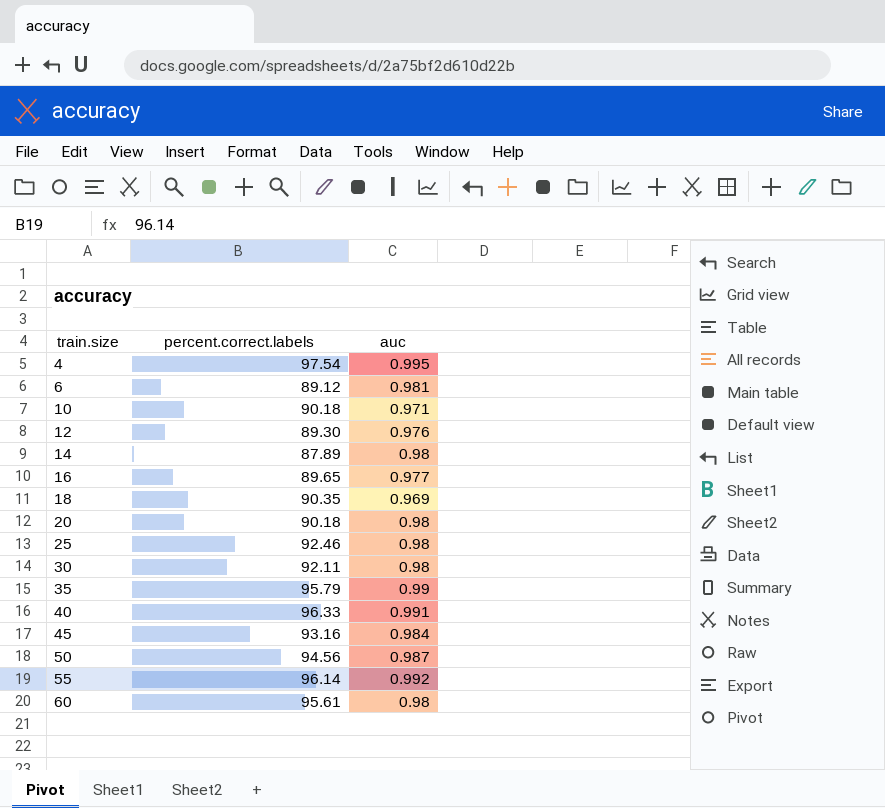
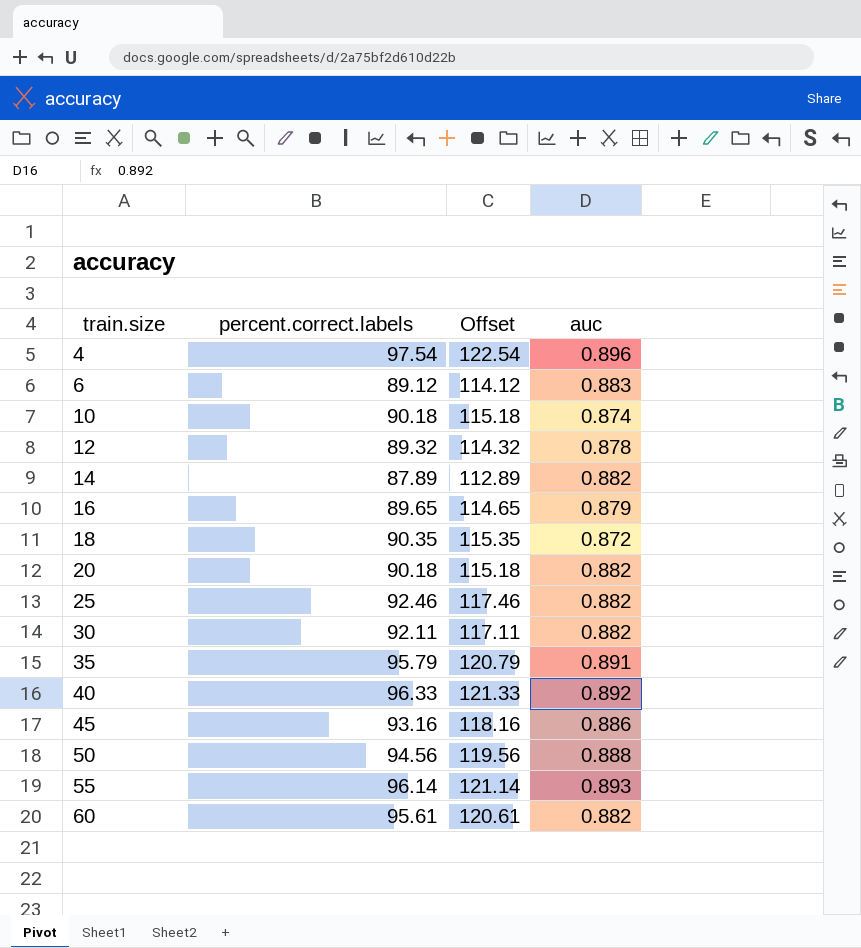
column Offset | formula: none -> [percent.correct.labels] + 25
4 | auc: 0.995 -> 0.896
6 | auc: 0.981 -> 0.883
10 | auc: 0.971 -> 0.874
12 | percent.correct.labels: 89.30 -> 89.32
12 | auc: 0.976 -> 0.878
14 | auc: 0.98 -> 0.882
16 | auc: 0.977 -> 0.879
18 | auc: 0.969 -> 0.872
20 | auc: 0.98 -> 0.882
25 | auc: 0.98 -> 0.882
30 | auc: 0.98 -> 0.882
35 | auc: 0.99 -> 0.891
40 | auc: 0.991 -> 0.892
45 | auc: 0.984 -> 0.886
50 | auc: 0.987 -> 0.888
55 | auc: 0.992 -> 0.893
60 | auc: 0.98 -> 0.882

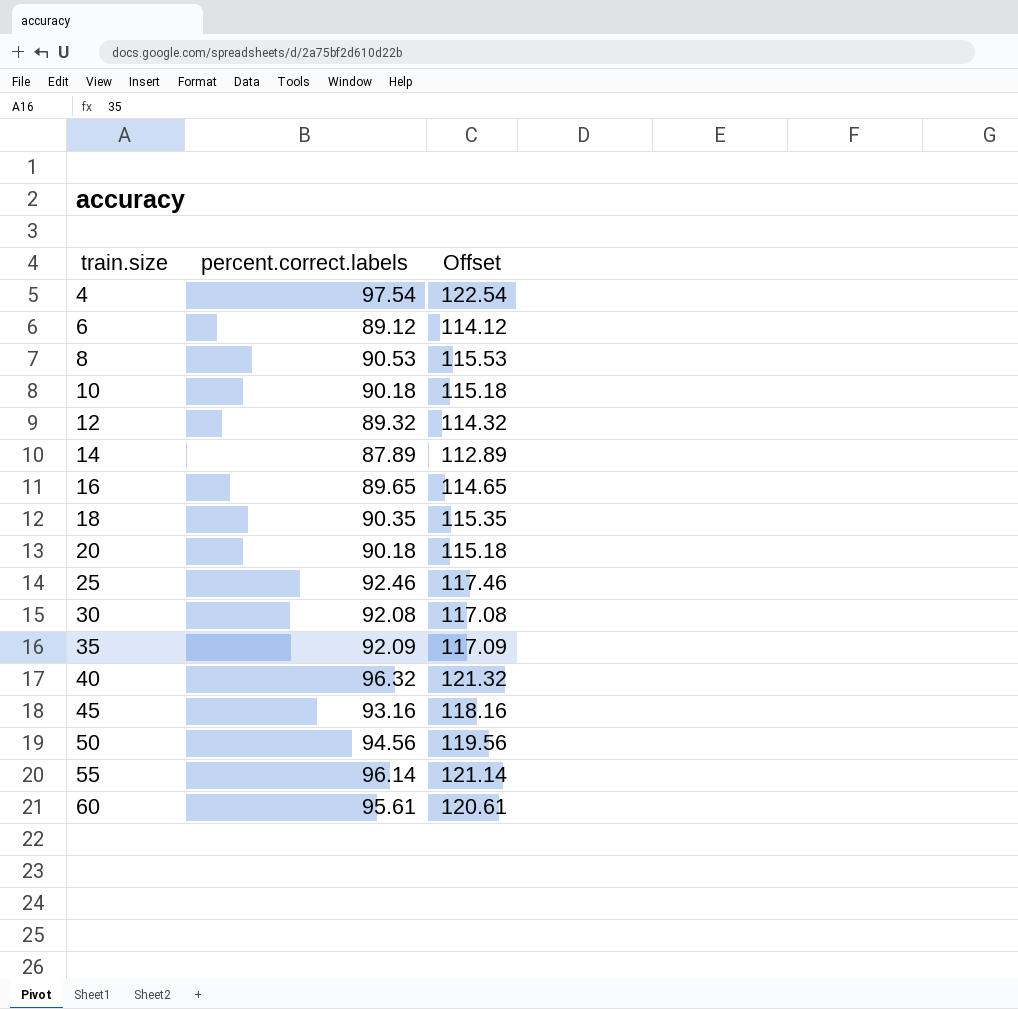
column auc | position: 4 -> none
row 8: none -> 90.53 | 115.53
30 | percent.correct.labels: 92.11 -> 92.08
30 | Offset: 117.11 -> 117.08
35 | percent.correct.labels: 95.79 -> 92.09
35 | Offset: 120.79 -> 117.09
40 | percent.correct.labels: 96.33 -> 96.32
40 | Offset: 121.33 -> 121.32

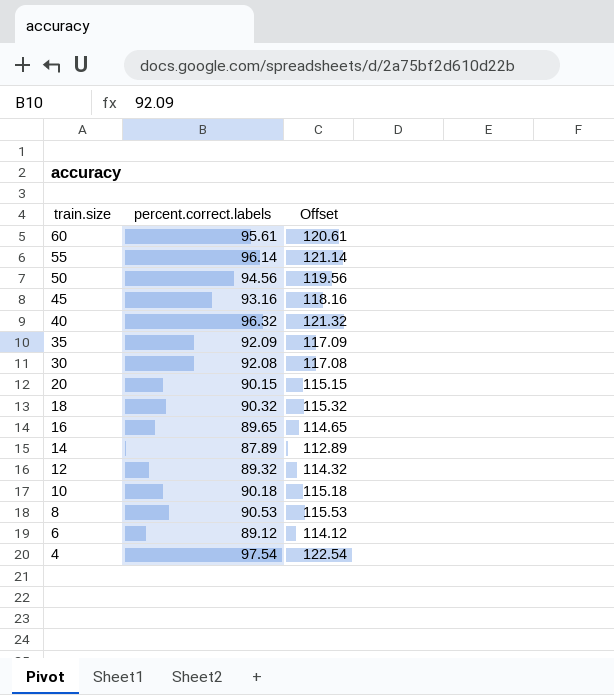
row order: train.size ascending -> train.size descending
row 25: 92.46 | 117.46 -> none
20 | percent.correct.labels: 90.18 -> 90.15
20 | Offset: 115.18 -> 115.15
18 | percent.correct.labels: 90.35 -> 90.32
18 | Offset: 115.35 -> 115.32

